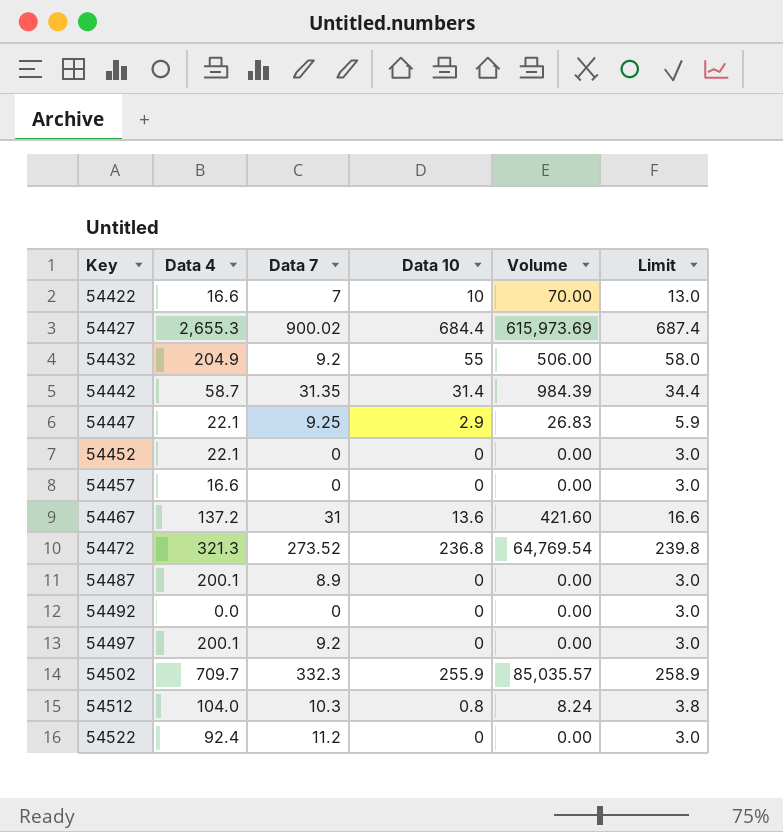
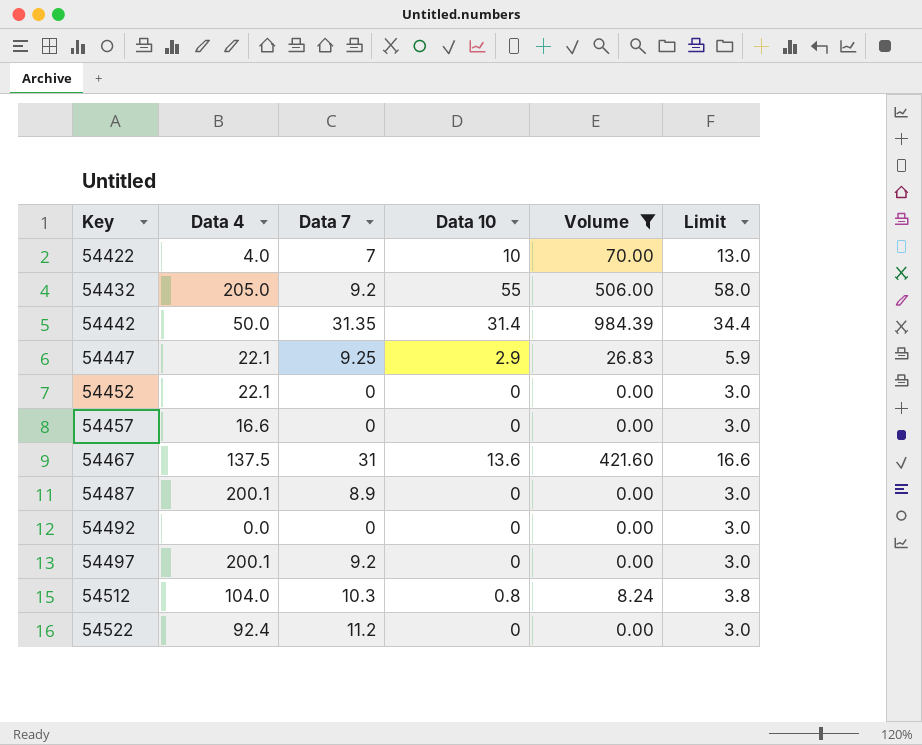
filter: none -> Volume <= 984.39
54422 | Data 4: 16.6 -> 4.0
54432 | Data 4: 204.9 -> 205.0
54442 | Data 4: 58.7 -> 50.0
54467 | Data 4: 137.2 -> 137.5

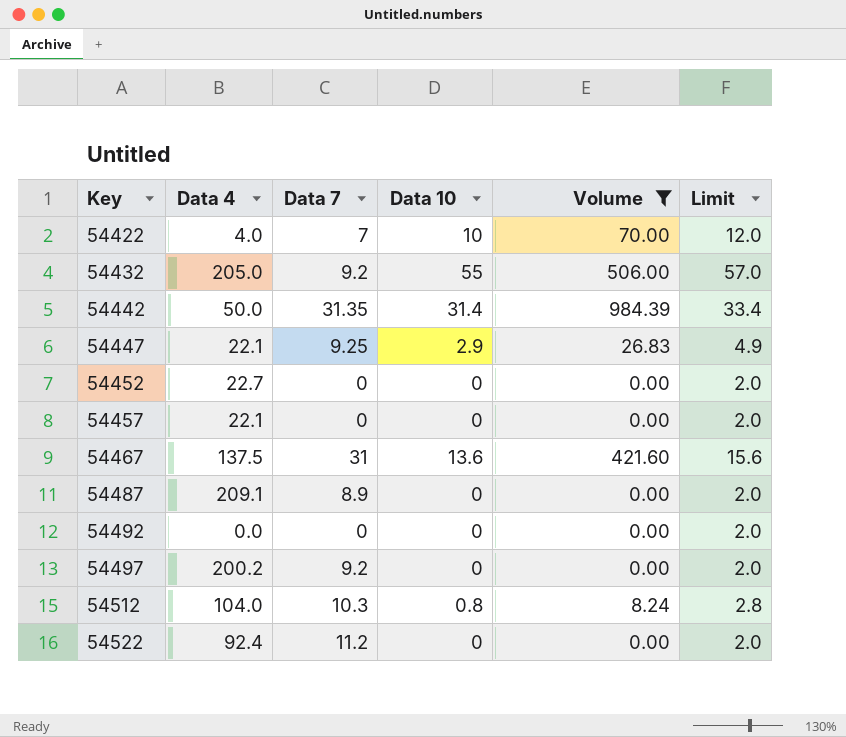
column Limit | formula: [Data 10] + 3 -> [Data 10] + 2
54452 | Data 4: 22.1 -> 22.7
54457 | Data 4: 16.6 -> 22.1
54487 | Data 4: 200.1 -> 209.1
54497 | Data 4: 200.1 -> 200.2

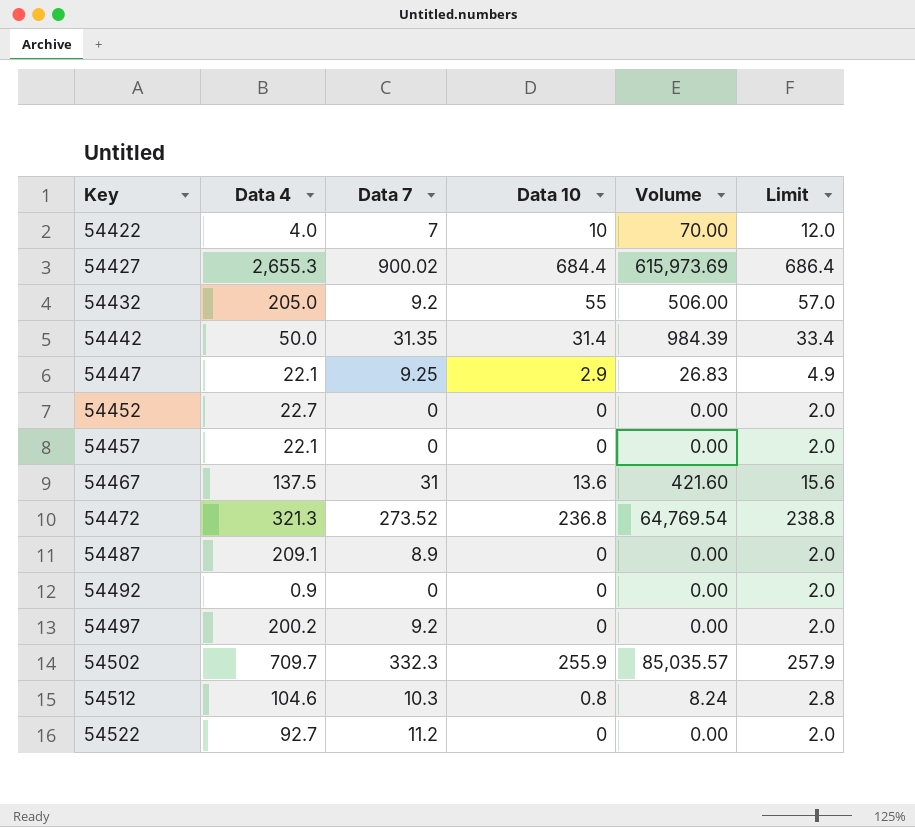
filter: Volume <= 984.39 -> none
54492 | Data 4: 0.0 -> 0.9
54512 | Data 4: 104.0 -> 104.6
54522 | Data 4: 92.4 -> 92.7

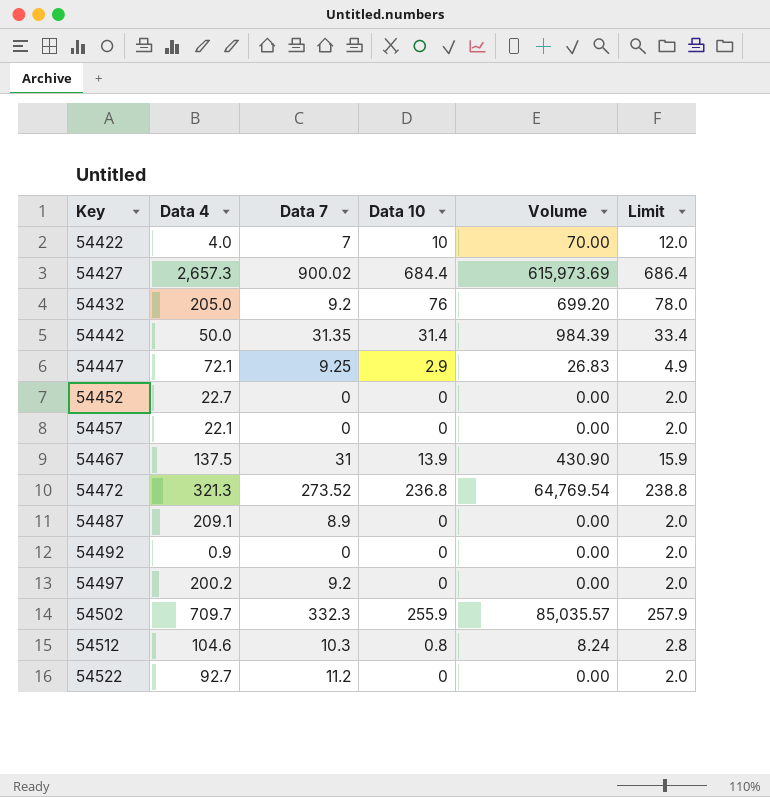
54427 | Data 4: 2,655.3 -> 2,657.3
54432 | Data 10: 55 -> 76
54432 | Volume: 506.00 -> 699.20
54432 | Limit: 57.0 -> 78.0
54447 | Data 4: 22.1 -> 72.1
54467 | Data 10: 13.6 -> 13.9
54467 | Volume: 421.60 -> 430.90
54467 | Limit: 15.6 -> 15.9

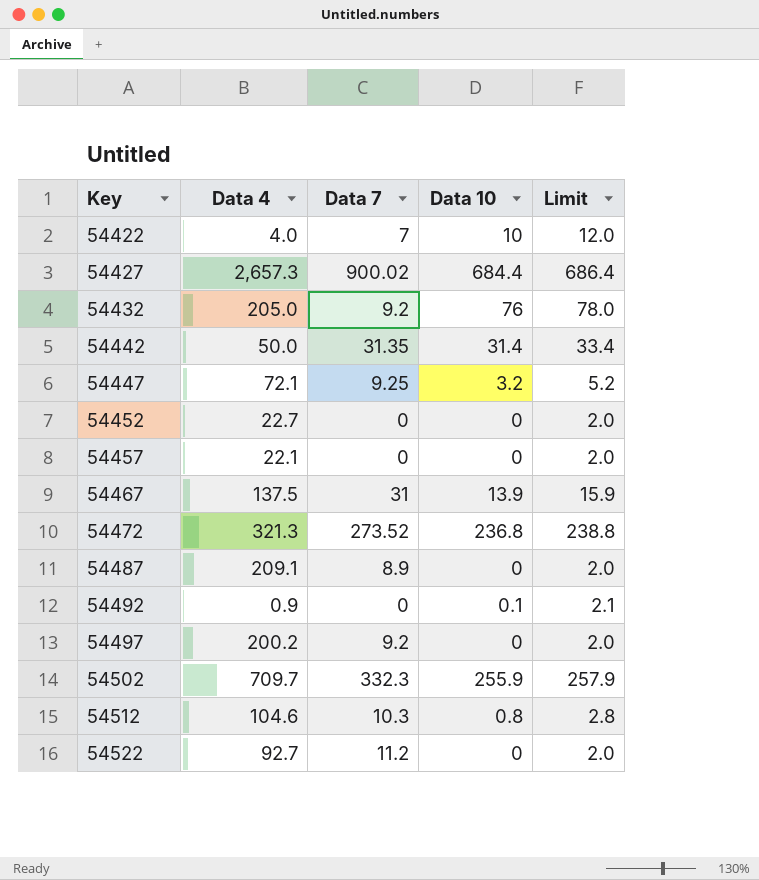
column Volume | formula: [Data 7] * [Data 10] -> none
54447 | Data 10: 2.9 -> 3.2
54447 | Limit: 4.9 -> 5.2
54492 | Data 10: 0 -> 0.1
54492 | Limit: 2.0 -> 2.1

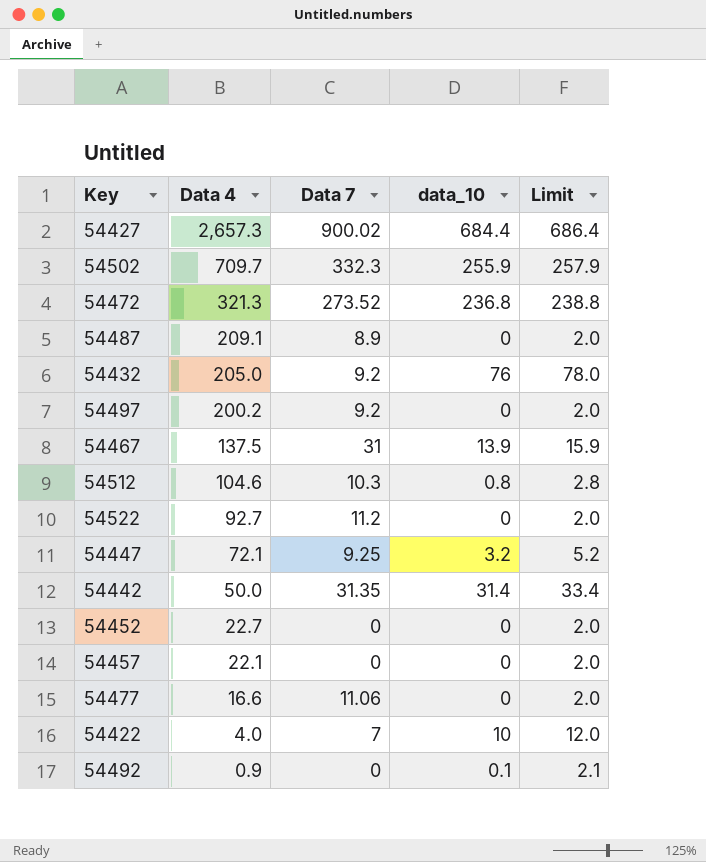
row order: Key ascending -> Data 4 descending
column name: Data 10 -> data_10
row 54477: none -> 16.6 | 11.06 | 0 | 2.0

